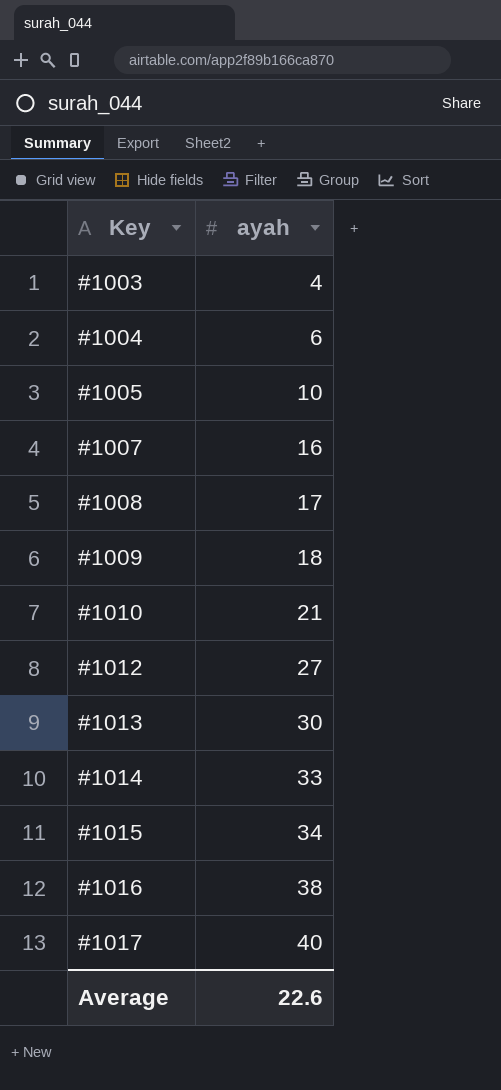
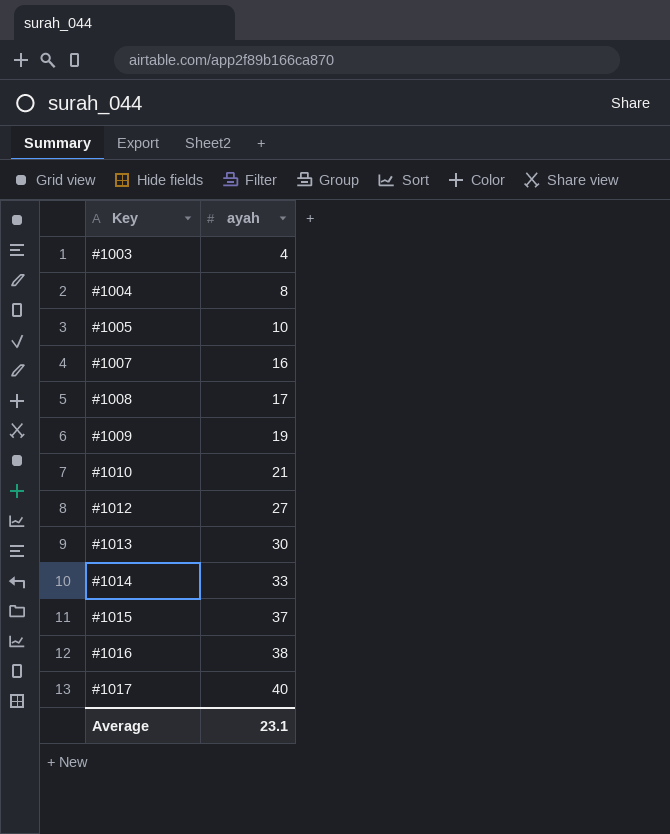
#1004 | ayah: 6 -> 8
#1009 | ayah: 18 -> 19
#1015 | ayah: 34 -> 37
Average | ayah: 22.6 -> 23.1

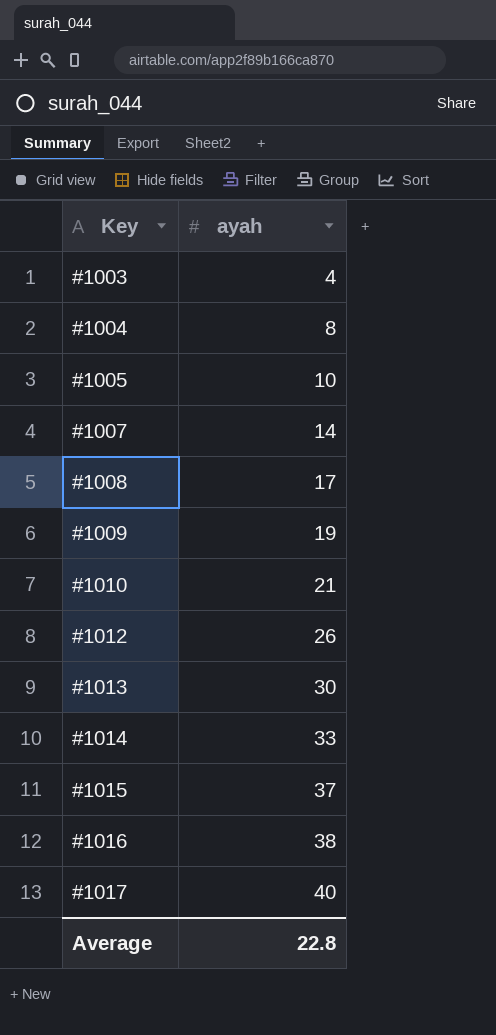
#1007 | ayah: 16 -> 14
#1012 | ayah: 27 -> 26
Average | ayah: 23.1 -> 22.8

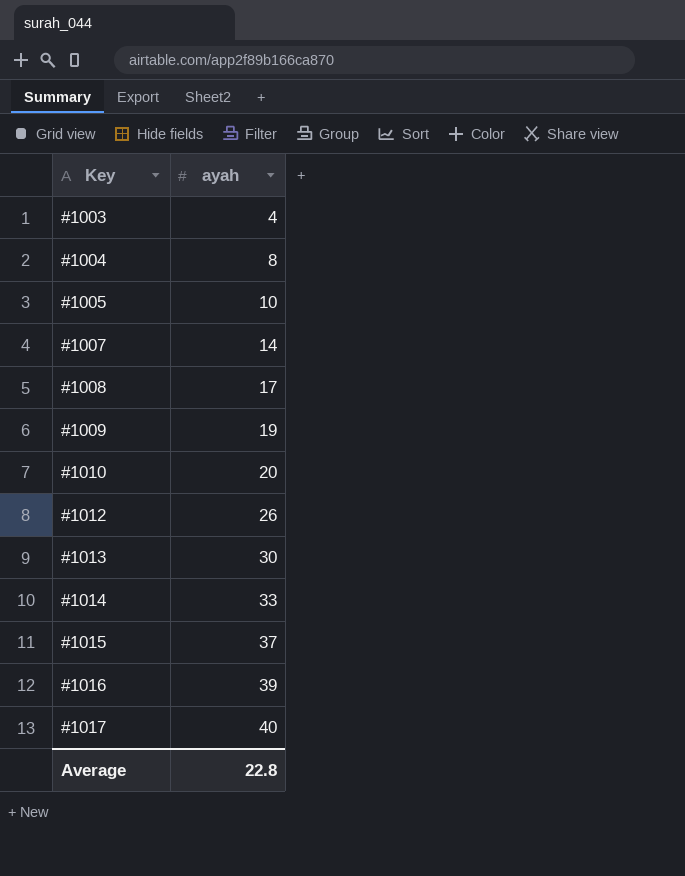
#1010 | ayah: 21 -> 20
#1016 | ayah: 38 -> 39

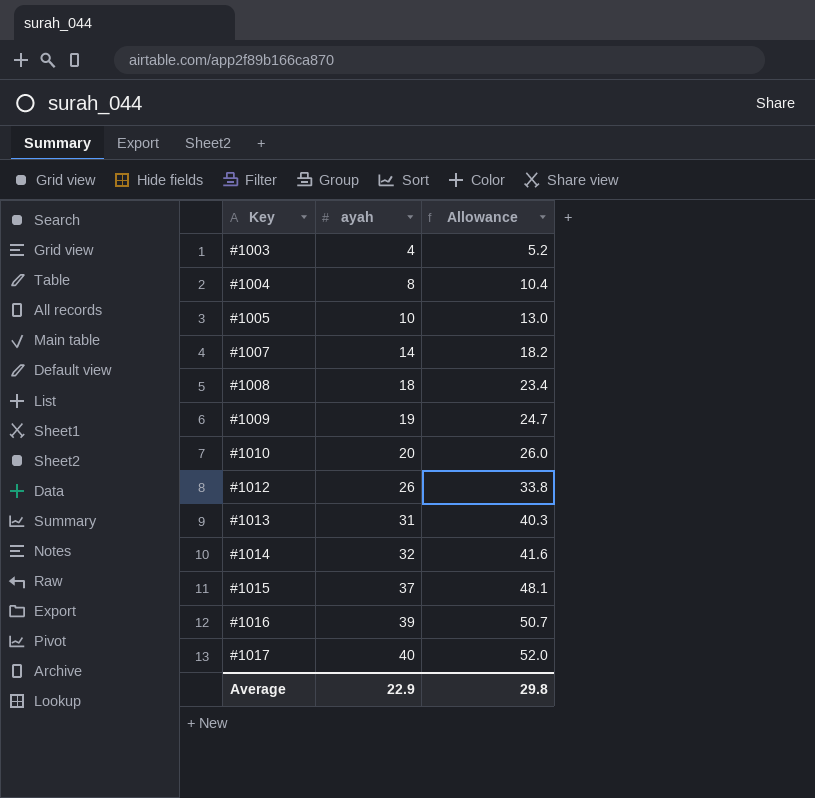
column Allowance | formula: none -> [ayah] * 1.3
#1008 | ayah: 17 -> 18
#1013 | ayah: 30 -> 31
#1014 | ayah: 33 -> 32
Average | ayah: 22.8 -> 22.9

